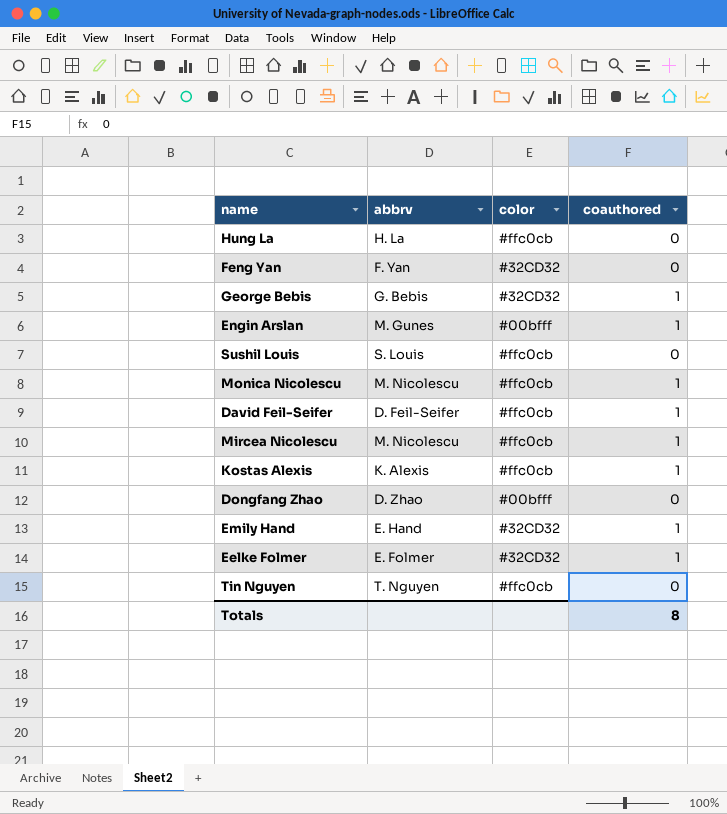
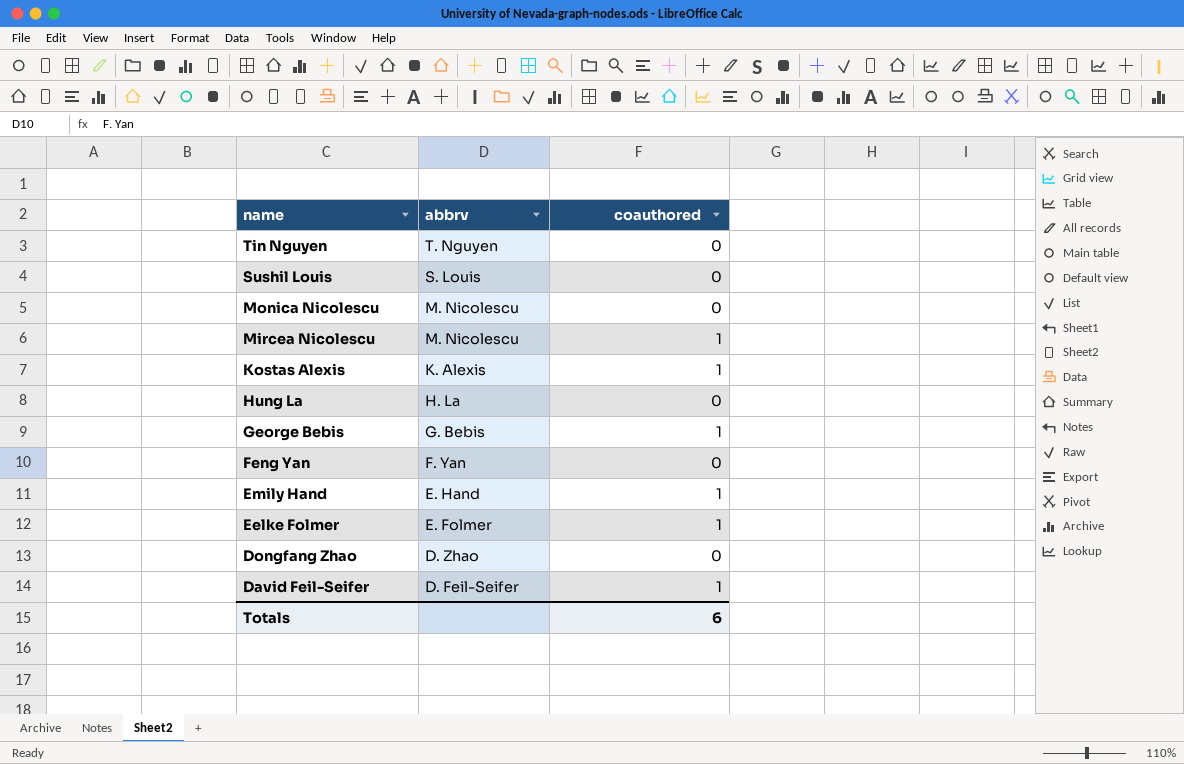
row order: none -> name descending
column color | position: 3 -> none
row Engin Arslan: M. Gunes | #00bfff | 1 -> none
Monica Nicolescu | coauthored: 1 -> 0
Totals | coauthored: 8 -> 6

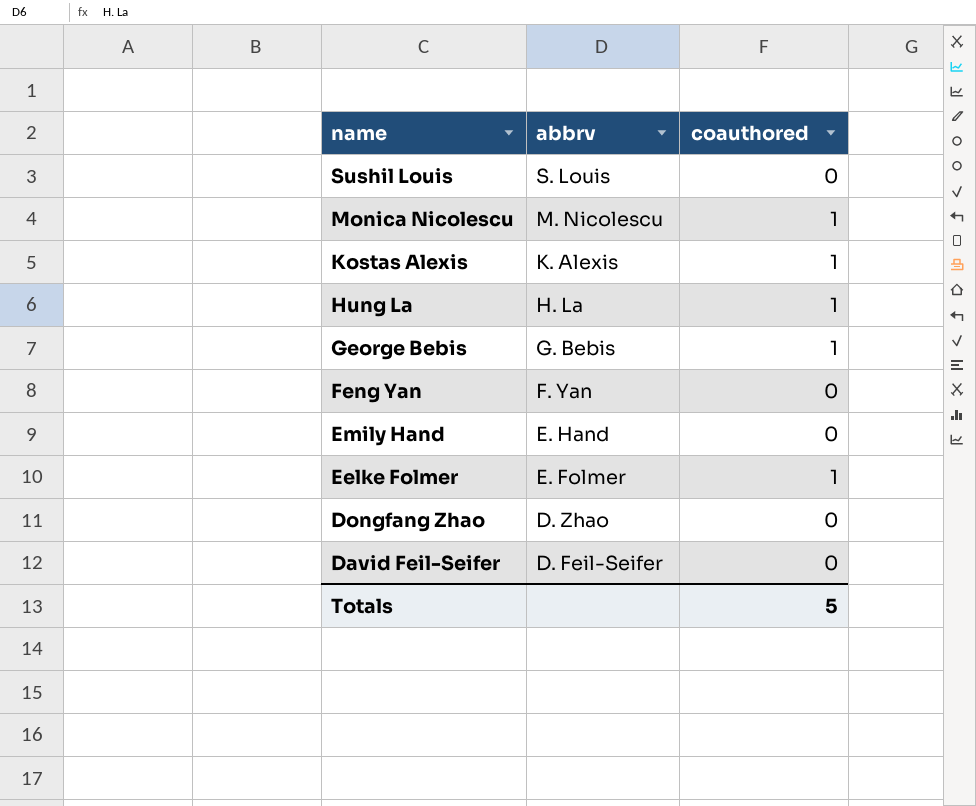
row Tin Nguyen: T. Nguyen | 0 -> none
row Mircea Nicolescu: M. Nicolescu | 1 -> none
Monica Nicolescu | coauthored: 0 -> 1
Hung La | coauthored: 0 -> 1
Emily Hand | coauthored: 1 -> 0
David Feil-Seifer | coauthored: 1 -> 0
Totals | coauthored: 6 -> 5

